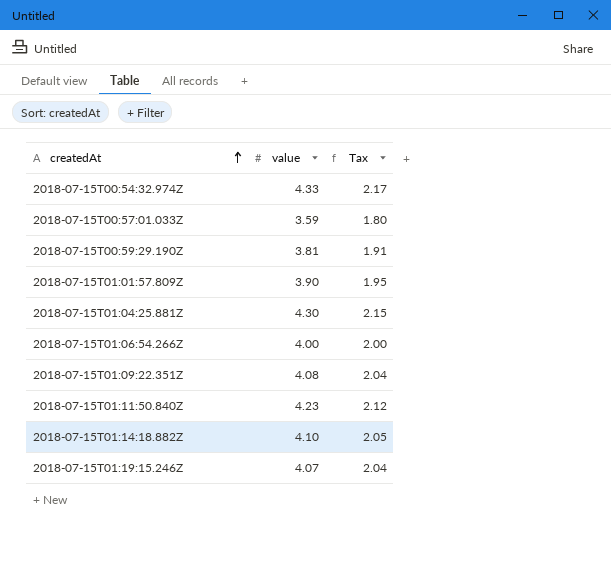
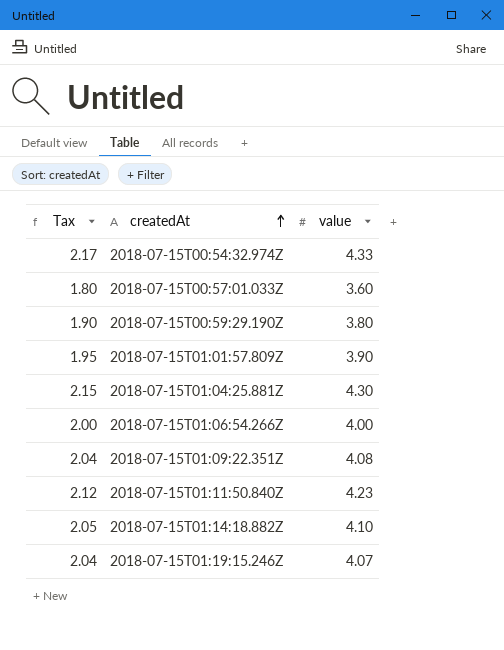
column Tax | position: 3 -> 1
2018-07-15T00:57:01.033Z | value: 3.59 -> 3.60
2018-07-15T00:59:29.190Z | Tax: 1.91 -> 1.90
2018-07-15T00:59:29.190Z | value: 3.81 -> 3.80

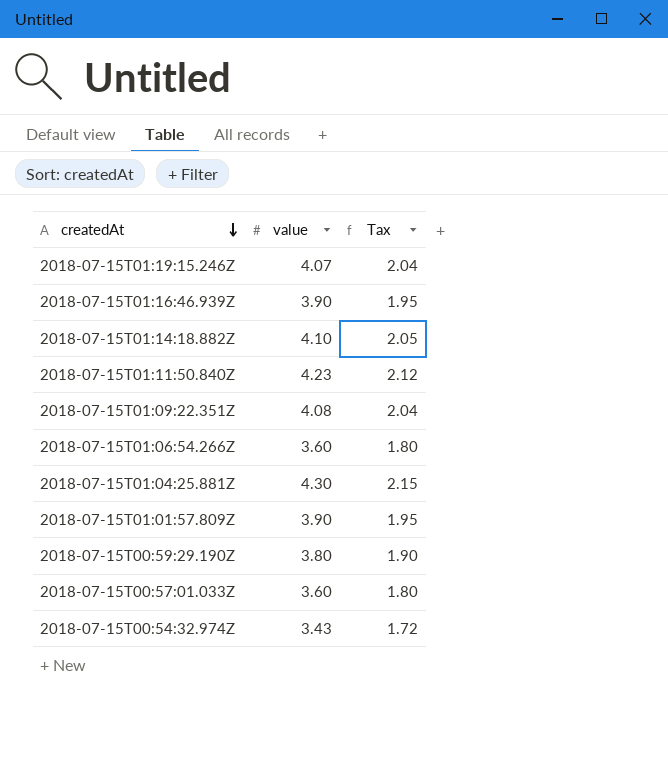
row order: createdAt ascending -> createdAt descending
column Tax | position: 1 -> 3
row 2018-07-15T01:16:46.939Z: none -> 3.90 | 1.95
2018-07-15T01:06:54.266Z | value: 4.00 -> 3.60
2018-07-15T01:06:54.266Z | Tax: 2.00 -> 1.80
2018-07-15T00:54:32.974Z | value: 4.33 -> 3.43
2018-07-15T00:54:32.974Z | Tax: 2.17 -> 1.72

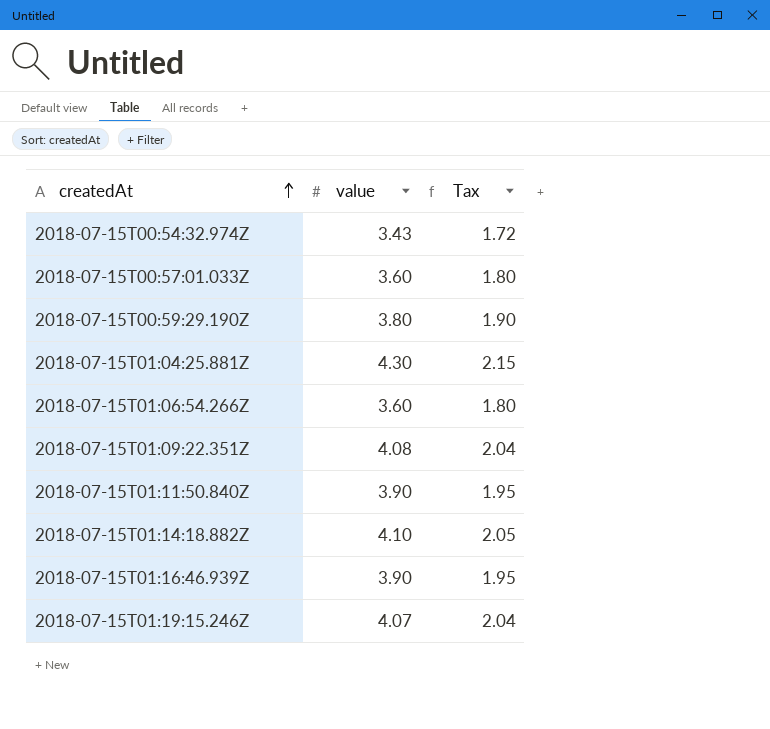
row order: createdAt descending -> createdAt ascending
row 2018-07-15T01:01:57.809Z: 3.90 | 1.95 -> none
2018-07-15T01:11:50.840Z | value: 4.23 -> 3.90
2018-07-15T01:11:50.840Z | Tax: 2.12 -> 1.95

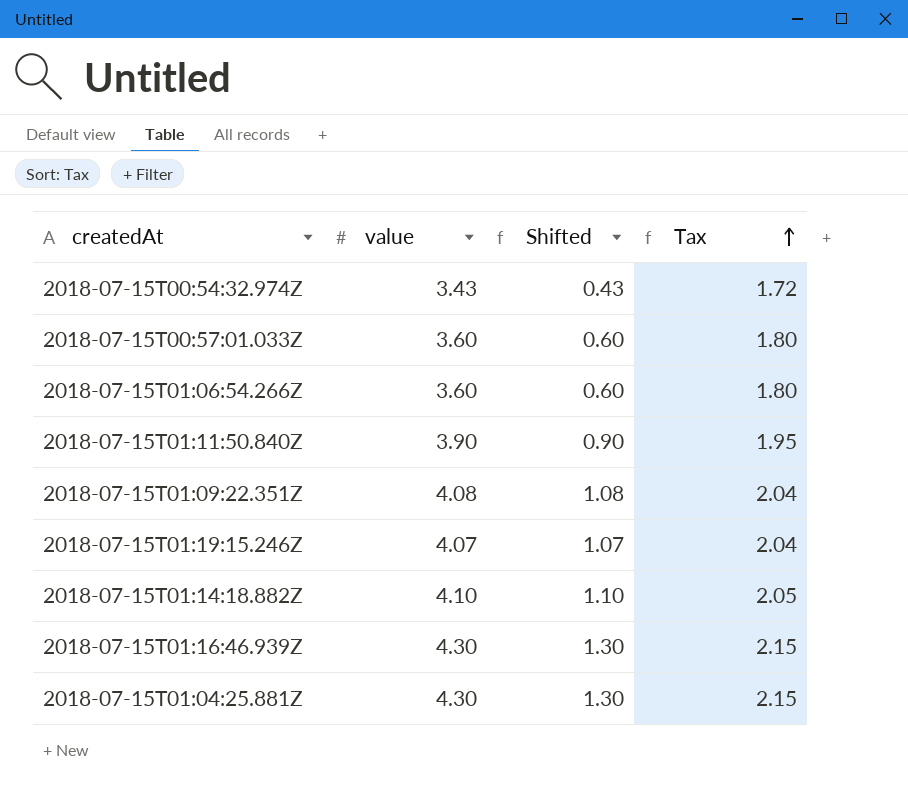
row order: createdAt ascending -> Tax ascending
column Shifted | formula: none -> [value] - 3
row 2018-07-15T00:59:29.190Z: 3.80 | 1.90 -> none
2018-07-15T01:16:46.939Z | value: 3.90 -> 4.30
2018-07-15T01:16:46.939Z | Tax: 1.95 -> 2.15

